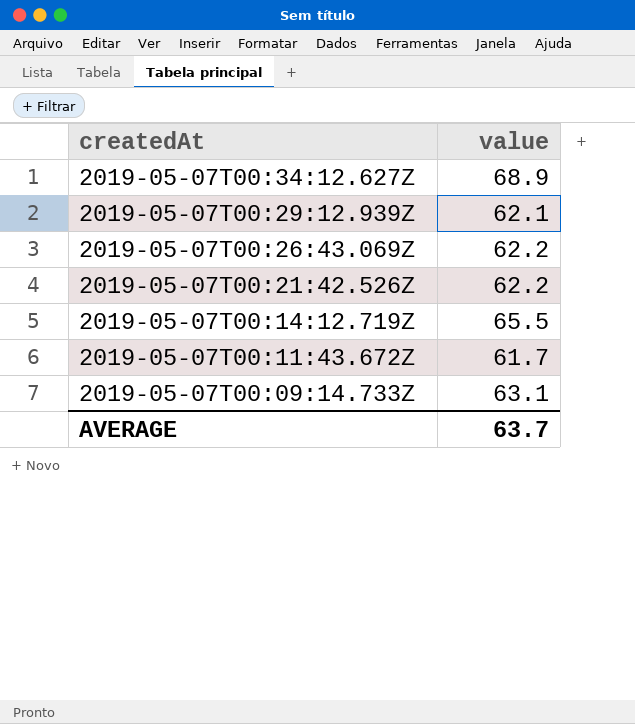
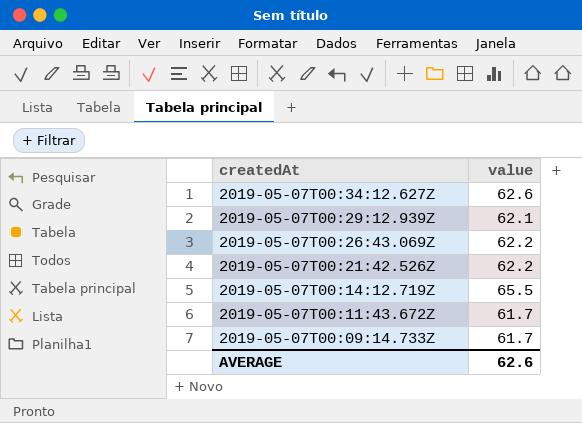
2019-05-07T00:34:12.627Z | value: 68.9 -> 62.6
2019-05-07T00:09:14.733Z | value: 63.1 -> 61.7
AVERAGE | value: 63.7 -> 62.6

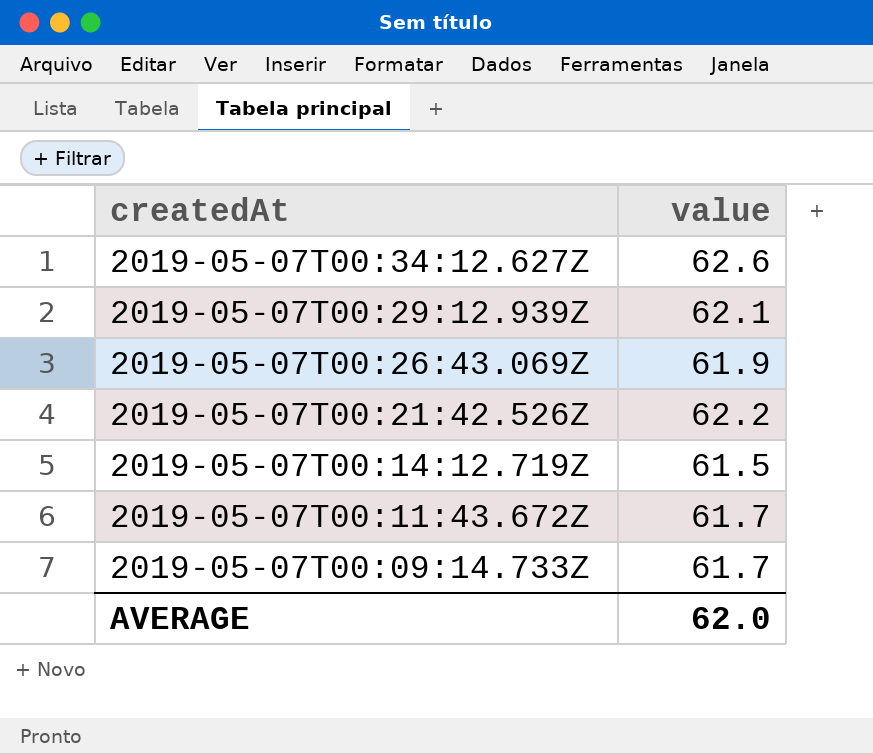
2019-05-07T00:26:43.069Z | value: 62.2 -> 61.9
2019-05-07T00:14:12.719Z | value: 65.5 -> 61.5
AVERAGE | value: 62.6 -> 62.0

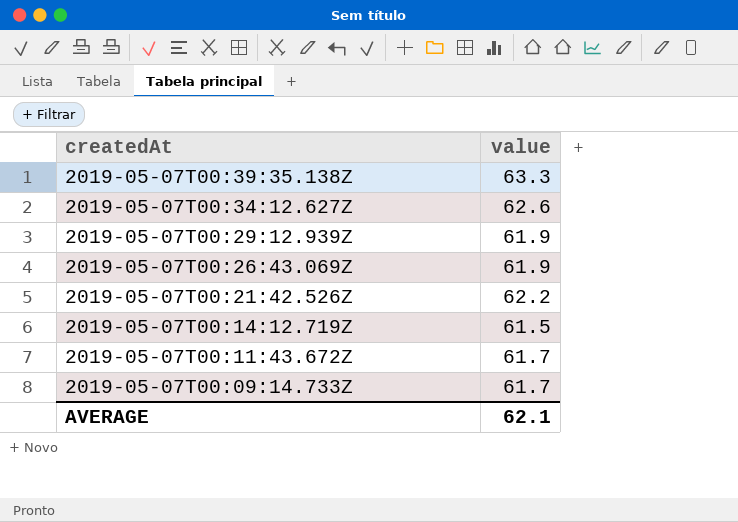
row 2019-05-07T00:39:35.138Z: none -> 63.3
2019-05-07T00:29:12.939Z | value: 62.1 -> 61.9
AVERAGE | value: 62.0 -> 62.1

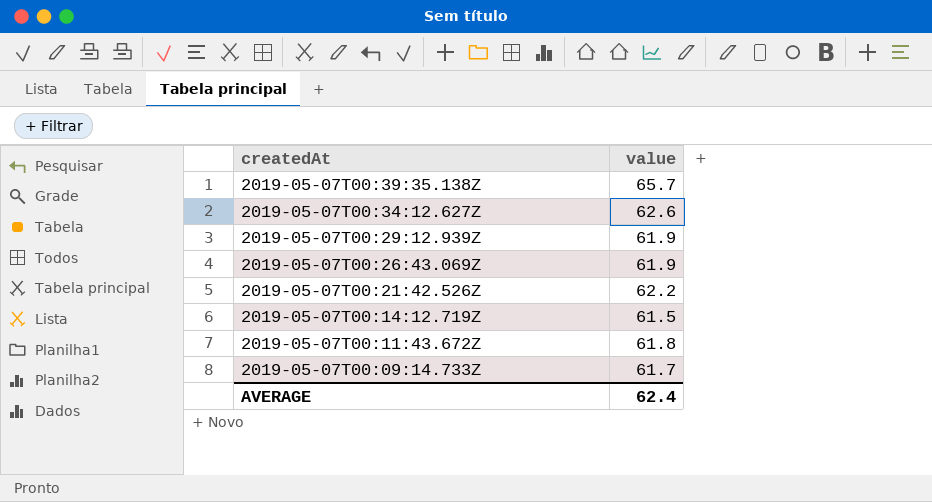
2019-05-07T00:39:35.138Z | value: 63.3 -> 65.7
2019-05-07T00:11:43.672Z | value: 61.7 -> 61.8
AVERAGE | value: 62.1 -> 62.4

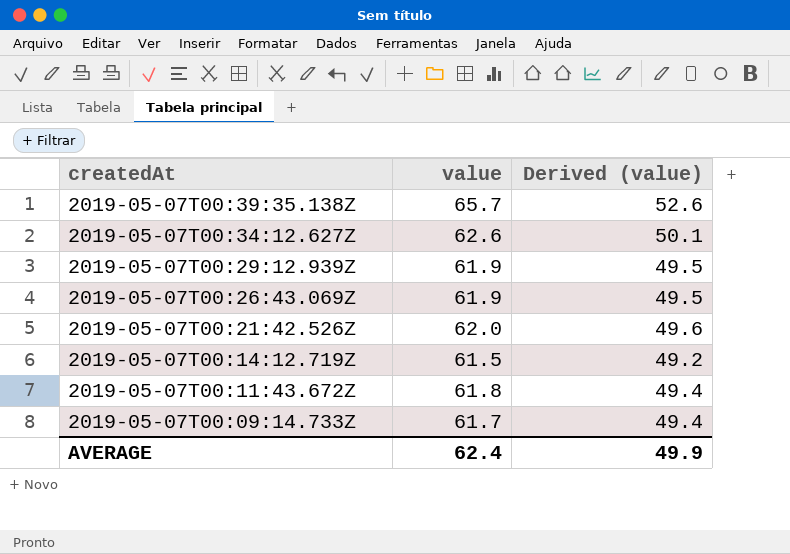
column Derived (value) | formula: none -> [value] * 0.8
2019-05-07T00:21:42.526Z | value: 62.2 -> 62.0

